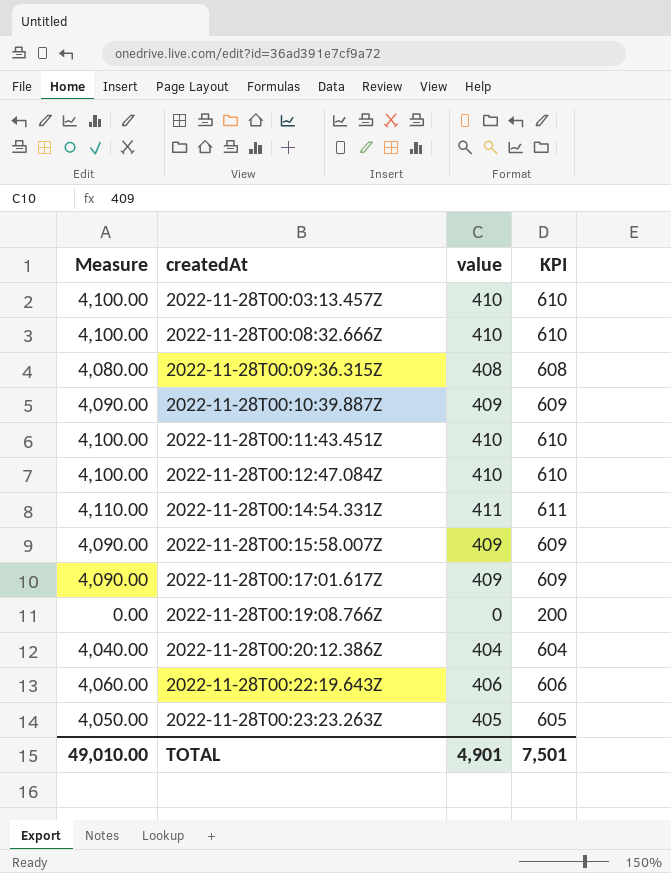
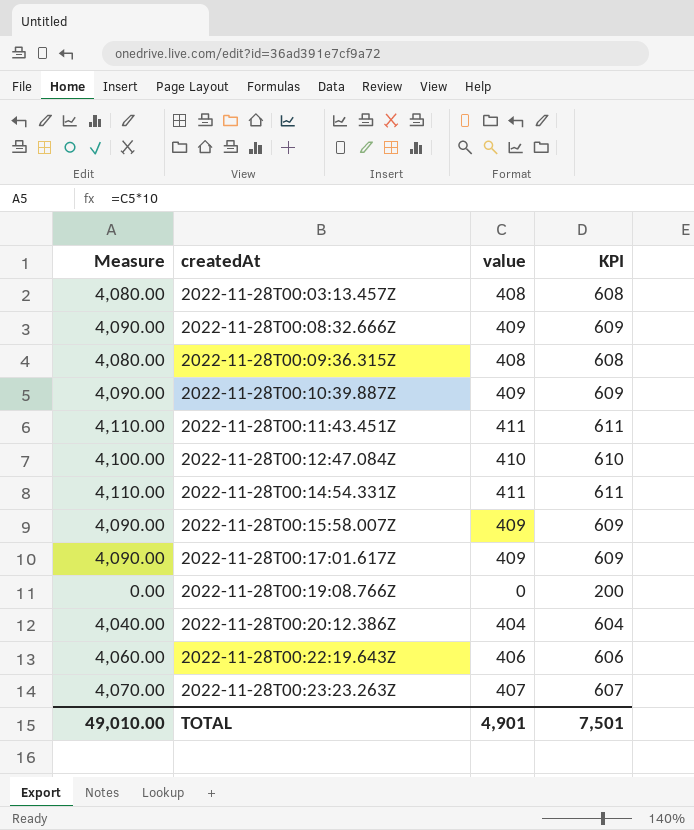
2022-11-28T00:03:13.457Z | Measure: 4,100.00 -> 4,080.00
2022-11-28T00:03:13.457Z | value: 410 -> 408
2022-11-28T00:03:13.457Z | KPI: 610 -> 608
2022-11-28T00:08:32.666Z | Measure: 4,100.00 -> 4,090.00
2022-11-28T00:08:32.666Z | value: 410 -> 409
2022-11-28T00:08:32.666Z | KPI: 610 -> 609
2022-11-28T00:11:43.451Z | Measure: 4,100.00 -> 4,110.00
2022-11-28T00:11:43.451Z | value: 410 -> 411
2022-11-28T00:11:43.451Z | KPI: 610 -> 611
2022-11-28T00:23:23.263Z | Measure: 4,050.00 -> 4,070.00
2022-11-28T00:23:23.263Z | value: 405 -> 407
2022-11-28T00:23:23.263Z | KPI: 605 -> 607

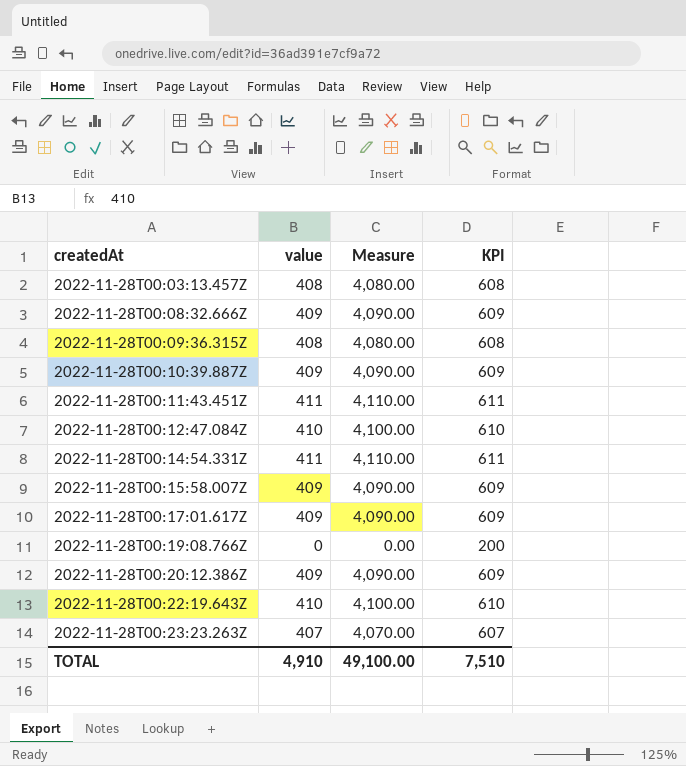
column Measure | position: 1 -> 3
2022-11-28T00:20:12.386Z | value: 404 -> 409
2022-11-28T00:20:12.386Z | Measure: 4,040.00 -> 4,090.00
2022-11-28T00:20:12.386Z | KPI: 604 -> 609
2022-11-28T00:22:19.643Z | value: 406 -> 410
2022-11-28T00:22:19.643Z | Measure: 4,060.00 -> 4,100.00
2022-11-28T00:22:19.643Z | KPI: 606 -> 610
TOTAL | value: 4,901 -> 4,910
TOTAL | Measure: 49,010.00 -> 49,100.00
TOTAL | KPI: 7,501 -> 7,510

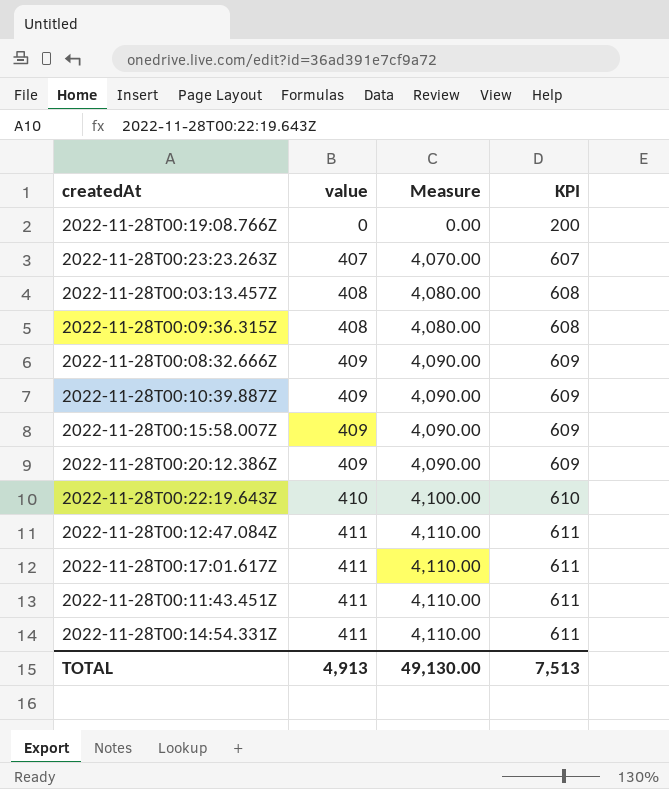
row order: createdAt ascending -> value ascending
2022-11-28T00:12:47.084Z | value: 410 -> 411
2022-11-28T00:12:47.084Z | Measure: 4,100.00 -> 4,110.00
2022-11-28T00:12:47.084Z | KPI: 610 -> 611
2022-11-28T00:17:01.617Z | value: 409 -> 411
2022-11-28T00:17:01.617Z | Measure: 4,090.00 -> 4,110.00
2022-11-28T00:17:01.617Z | KPI: 609 -> 611
TOTAL | value: 4,910 -> 4,913
TOTAL | Measure: 49,100.00 -> 49,130.00
TOTAL | KPI: 7,510 -> 7,513

